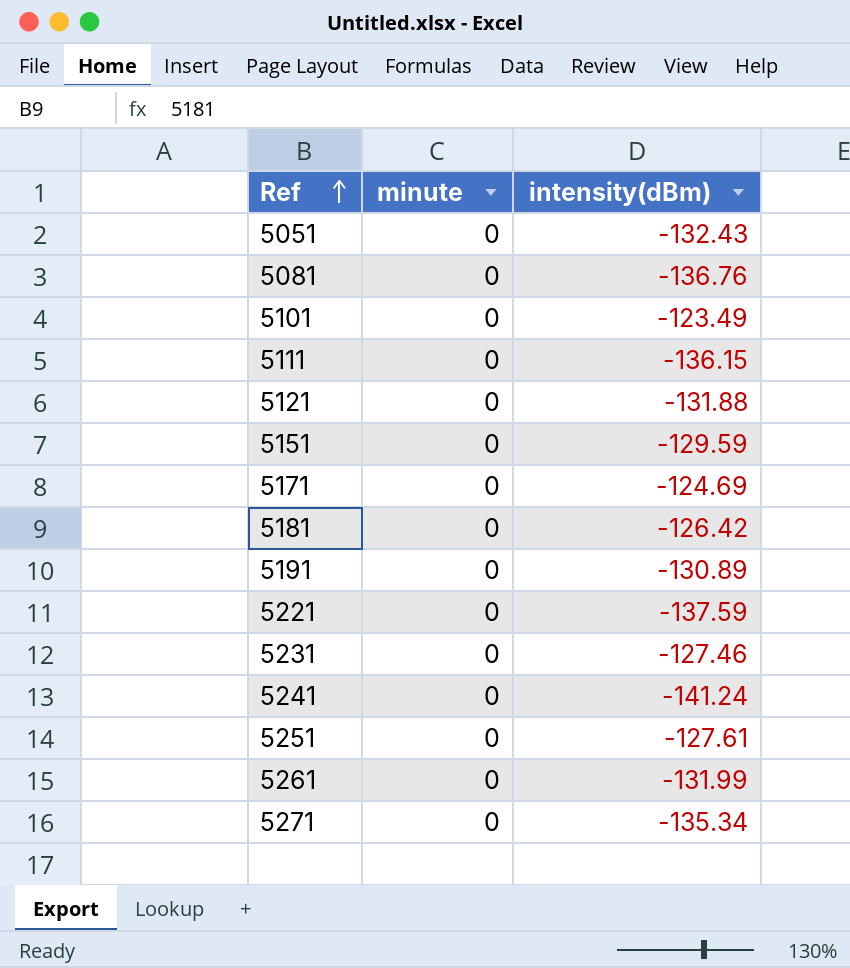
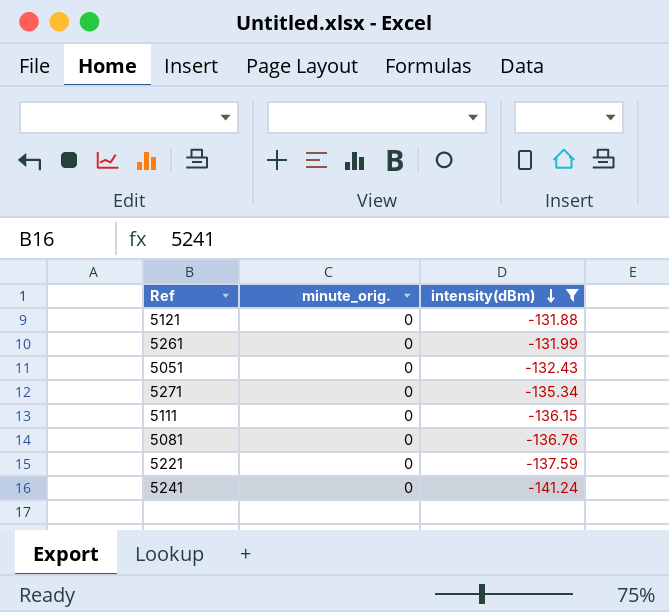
filter: none -> intensity(dBm) <= -131.88
row order: Ref ascending -> intensity(dBm) descending
column name: minute -> minute_orig.

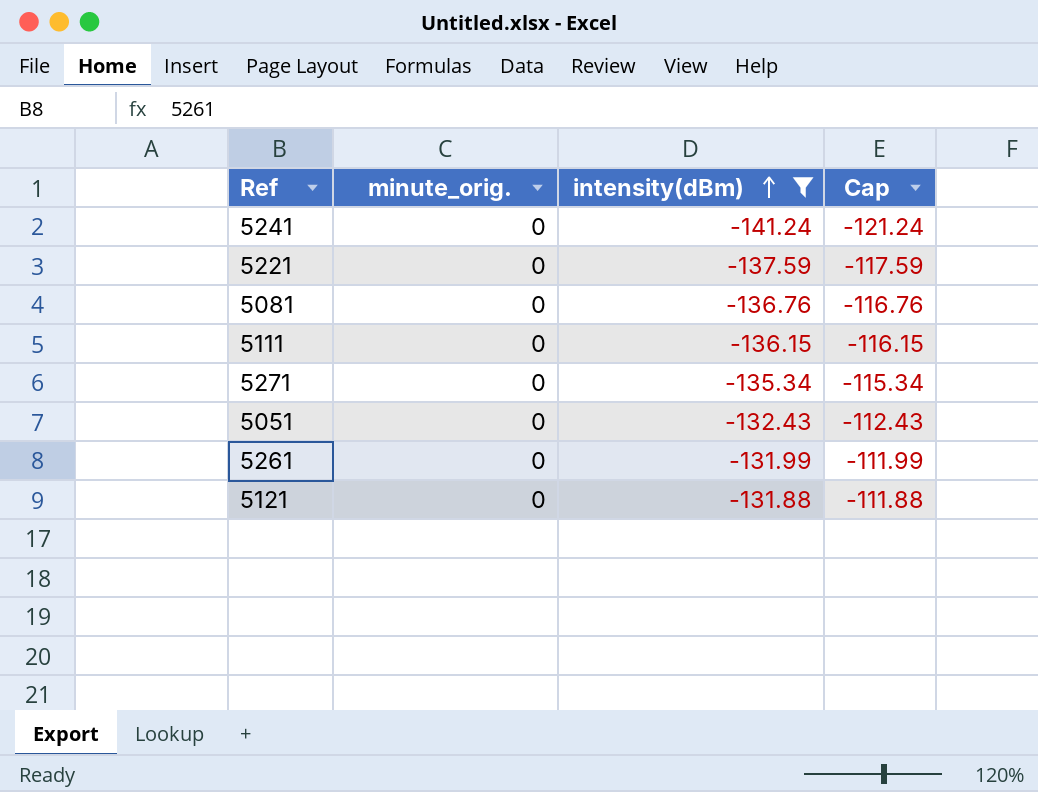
row order: intensity(dBm) descending -> intensity(dBm) ascending
column Cap | formula: none -> [intensity(dBm)] + 20

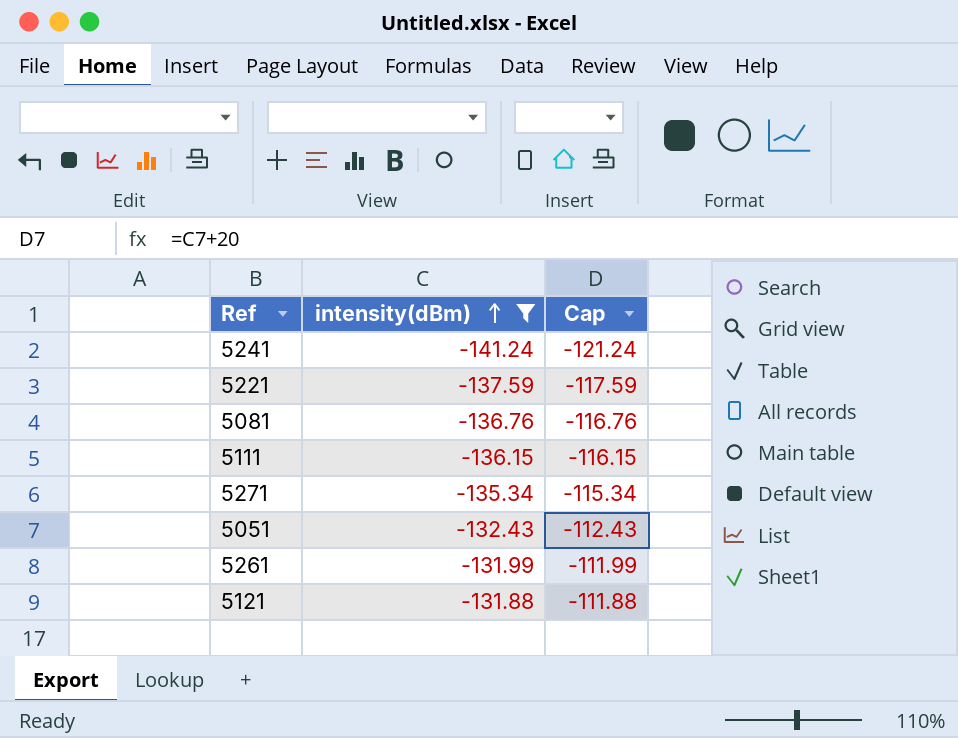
column minute_orig. | position: 2 -> none

